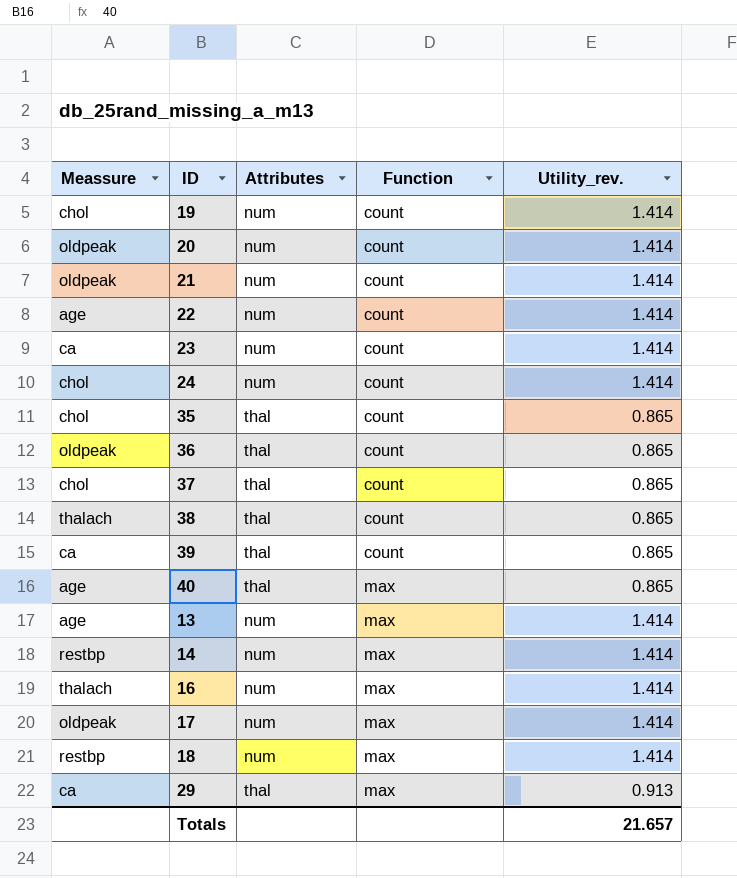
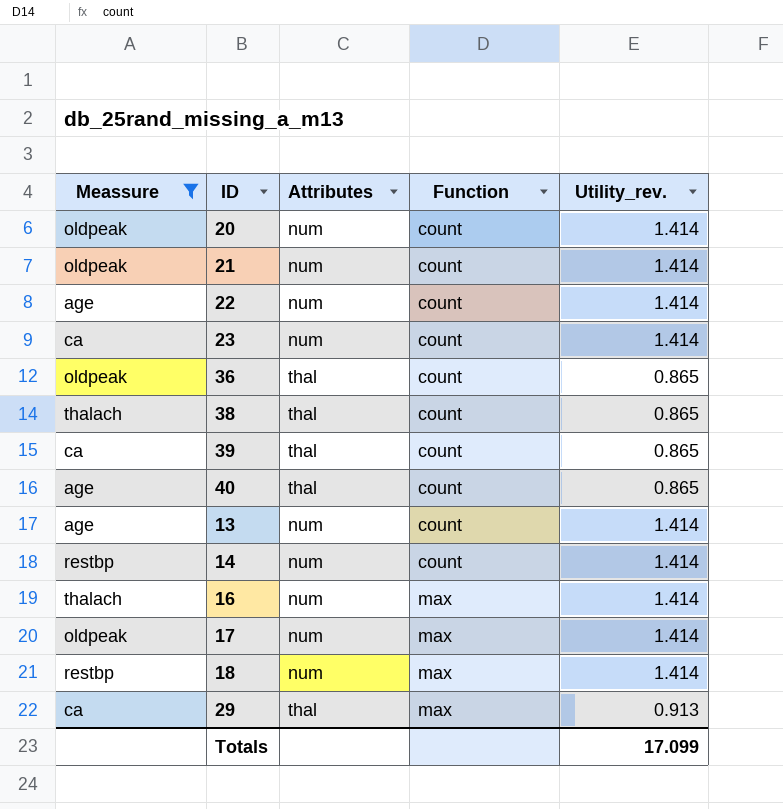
filter: none -> Meassure != chol
40 | Function: max -> count
13 | Function: max -> count
14 | Function: max -> count
Totals | Utility_rev.: 21.657 -> 17.099

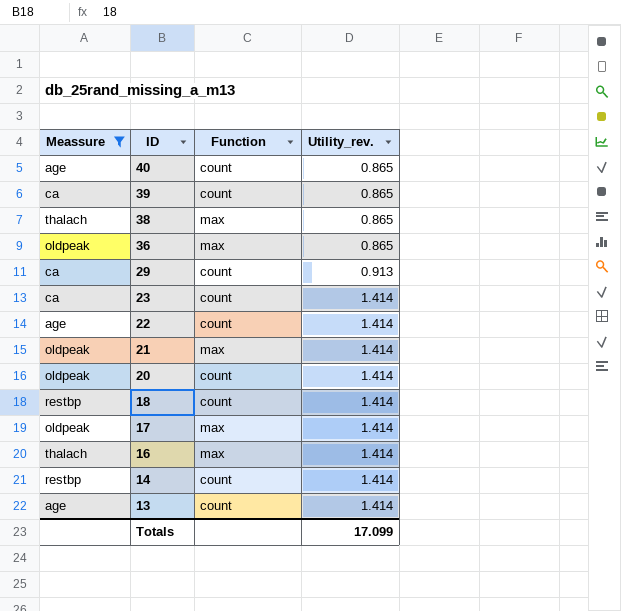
row order: Function ascending -> ID descending
column Attributes | position: 3 -> none
38 | Function: count -> max
36 | Function: count -> max
29 | Function: max -> count
21 | Function: count -> max
18 | Function: max -> count

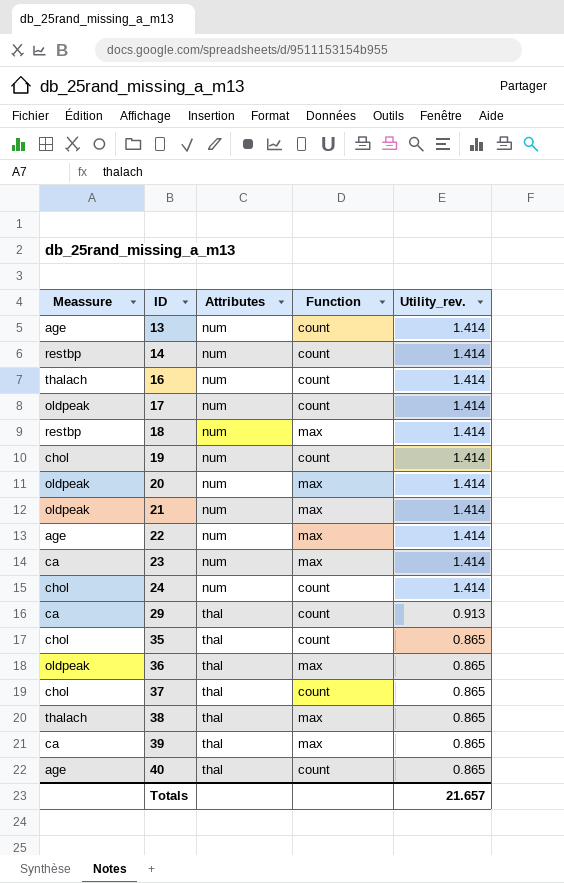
filter: Meassure != chol -> none
row order: ID descending -> ID ascending
column Attributes | position: none -> 3
16 | Function: max -> count
17 | Function: max -> count
18 | Function: count -> max
20 | Function: count -> max
22 | Function: count -> max
23 | Function: count -> max
39 | Function: count -> max
Totals | Utility_rev.: 17.099 -> 21.657

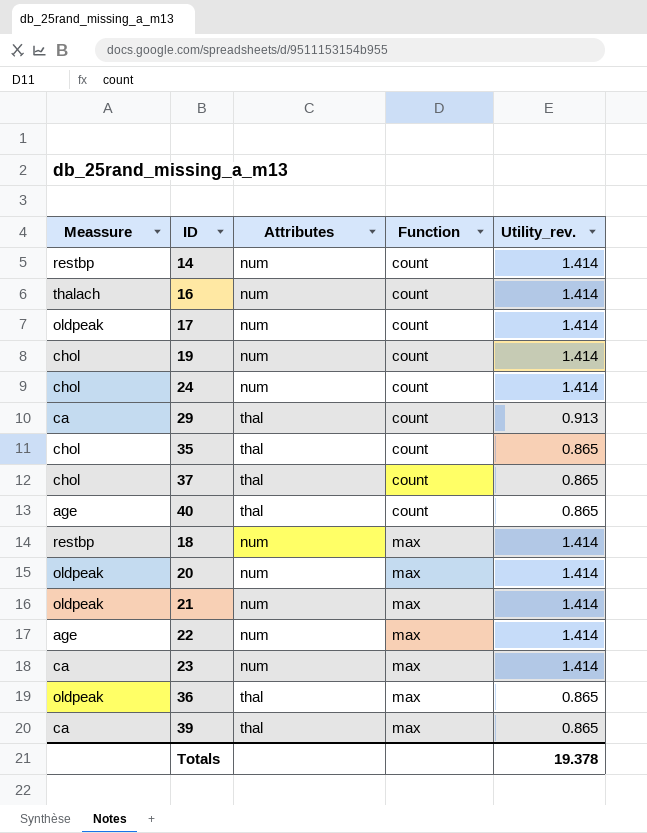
row order: ID ascending -> Function ascending
row 13: age | num | count | 1.414 -> none
row 38: thalach | thal | max | 0.865 -> none
Totals | Utility_rev.: 21.657 -> 19.378

